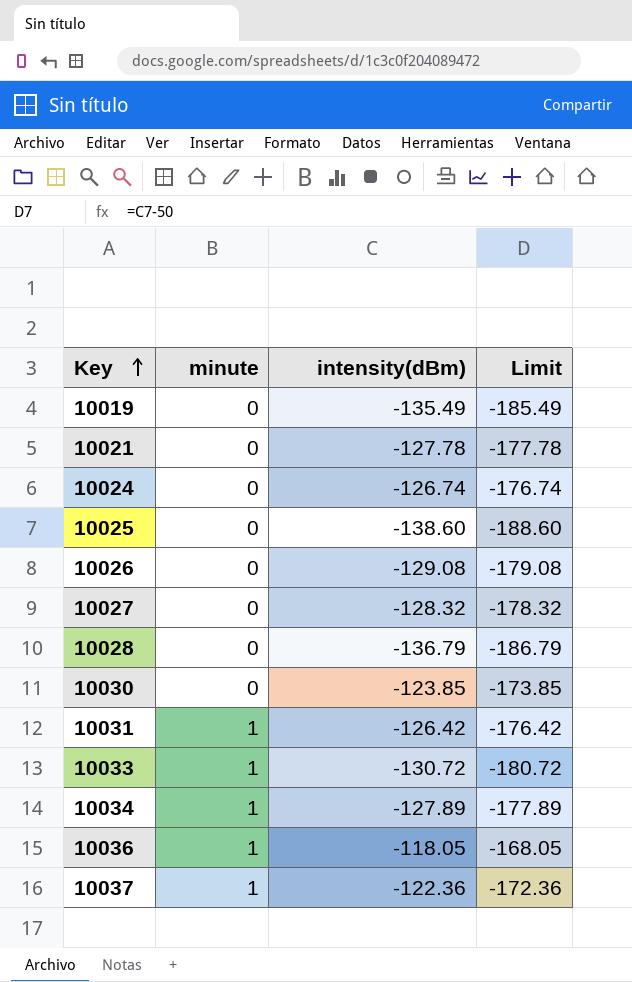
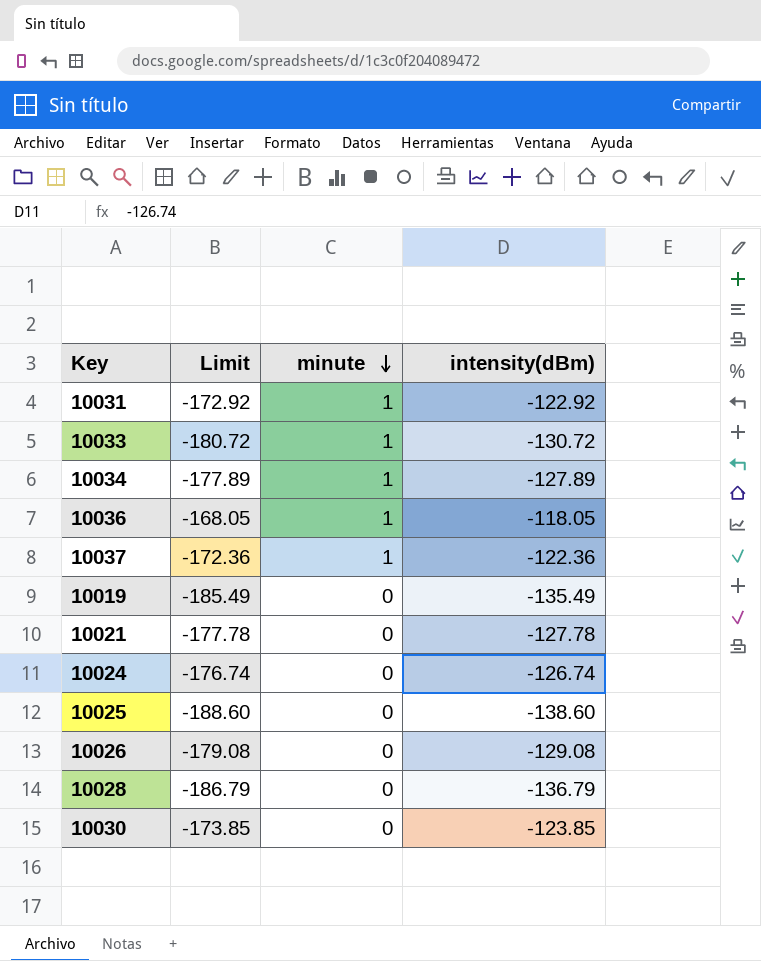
row order: Key ascending -> minute descending
column Limit | position: 4 -> 2
row 10027: 0 | -128.32 | -178.32 -> none
10031 | Limit: -176.42 -> -172.92
10031 | intensity(dBm): -126.42 -> -122.92

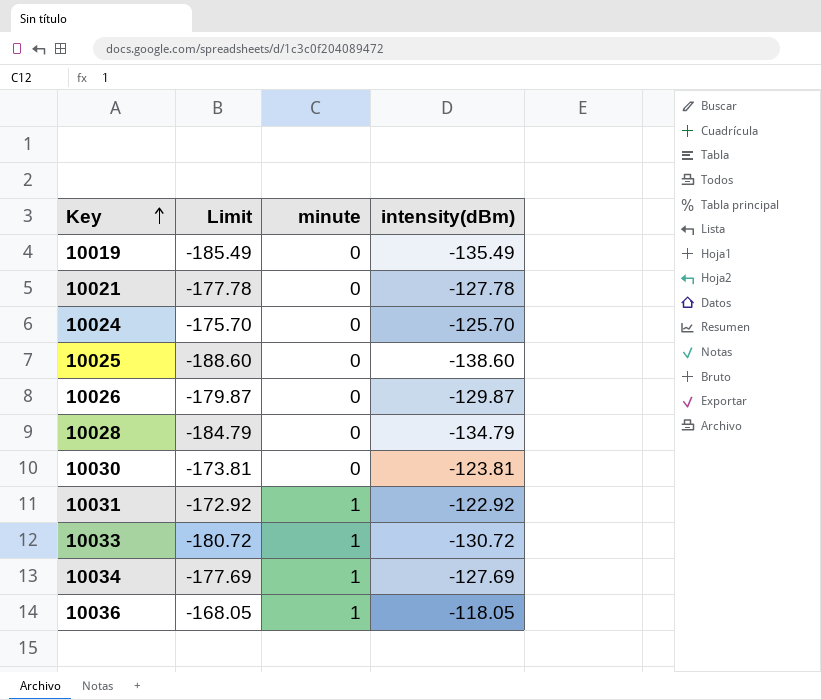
row order: minute descending -> Key ascending
row 10037: -172.36 | 1 | -122.36 -> none
10024 | Limit: -176.74 -> -175.70
10024 | intensity(dBm): -126.74 -> -125.70
10026 | Limit: -179.08 -> -179.87
10026 | intensity(dBm): -129.08 -> -129.87
10028 | Limit: -186.79 -> -184.79
10028 | intensity(dBm): -136.79 -> -134.79
10030 | Limit: -173.85 -> -173.81
10030 | intensity(dBm): -123.85 -> -123.81
10034 | Limit: -177.89 -> -177.69
10034 | intensity(dBm): -127.89 -> -127.69

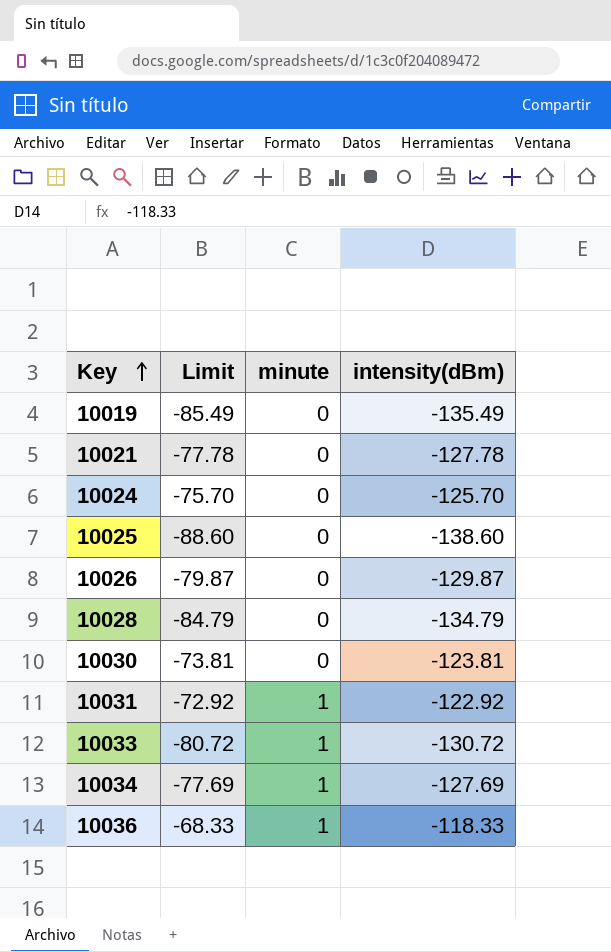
column Limit | formula: [intensity(dBm)] - 50 -> [intensity(dBm)] + 50
10036 | intensity(dBm): -118.05 -> -118.33

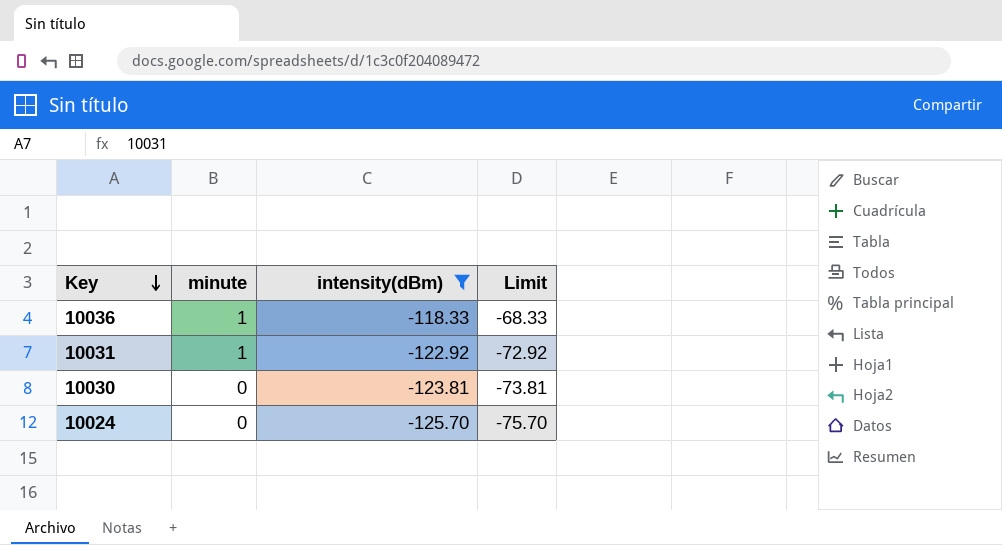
filter: none -> intensity(dBm) >= -125.70
row order: Key ascending -> Key descending
column Limit | position: 2 -> 4

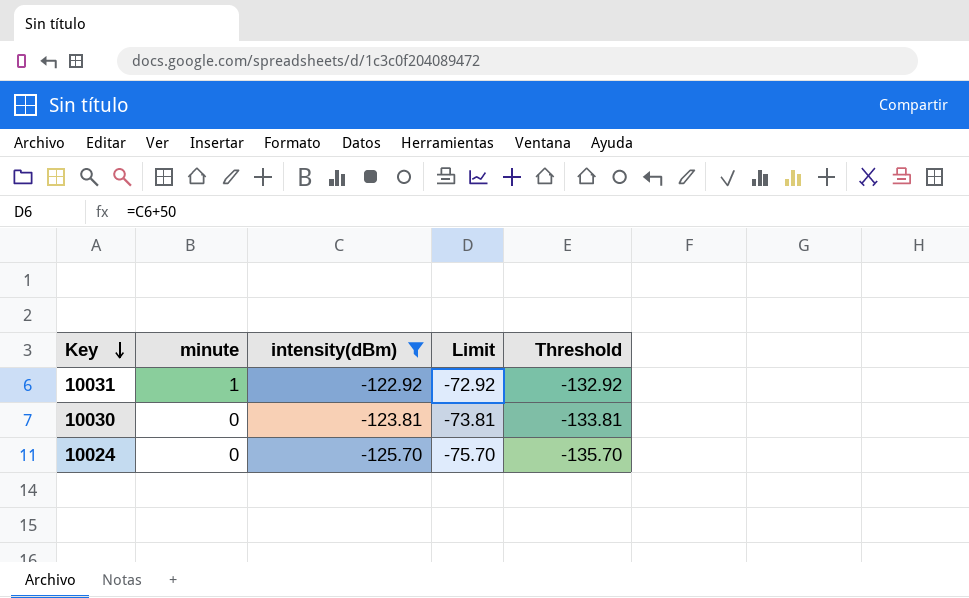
column Threshold | formula: none -> [intensity(dBm)] - 10
row 10036: 1 | -118.33 | -68.33 -> none

